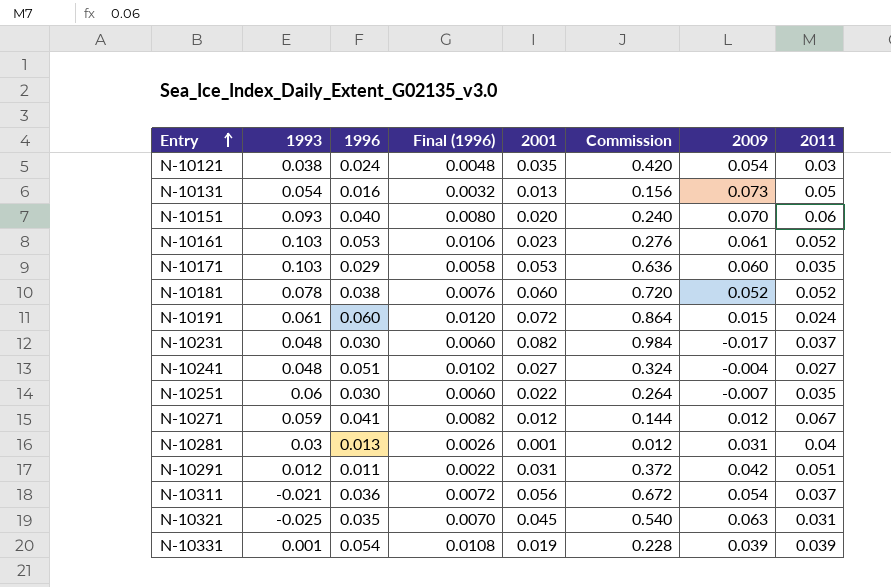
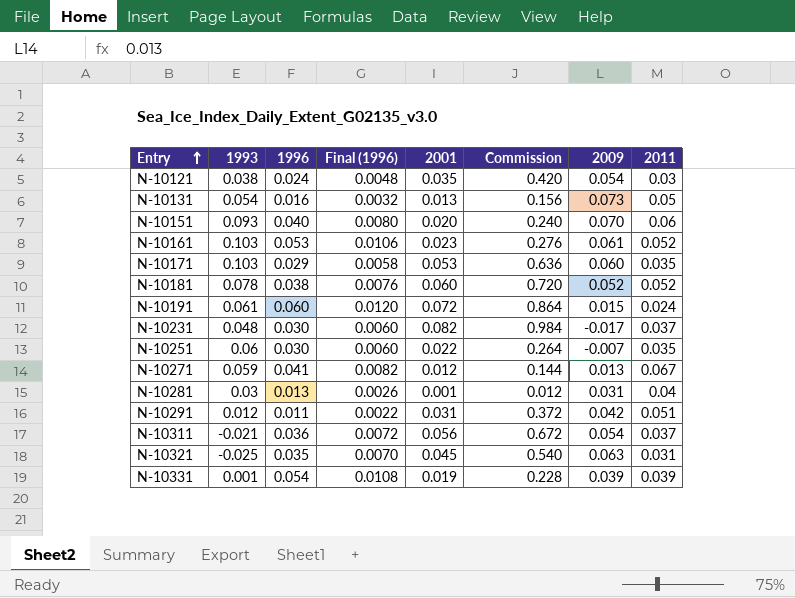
row N-10241: 0.048 | 0.051 | 0.0102 | 0.027 | 0.324 | -0.004 | 0.027 -> none
N-10271 | 2009: 0.012 -> 0.013

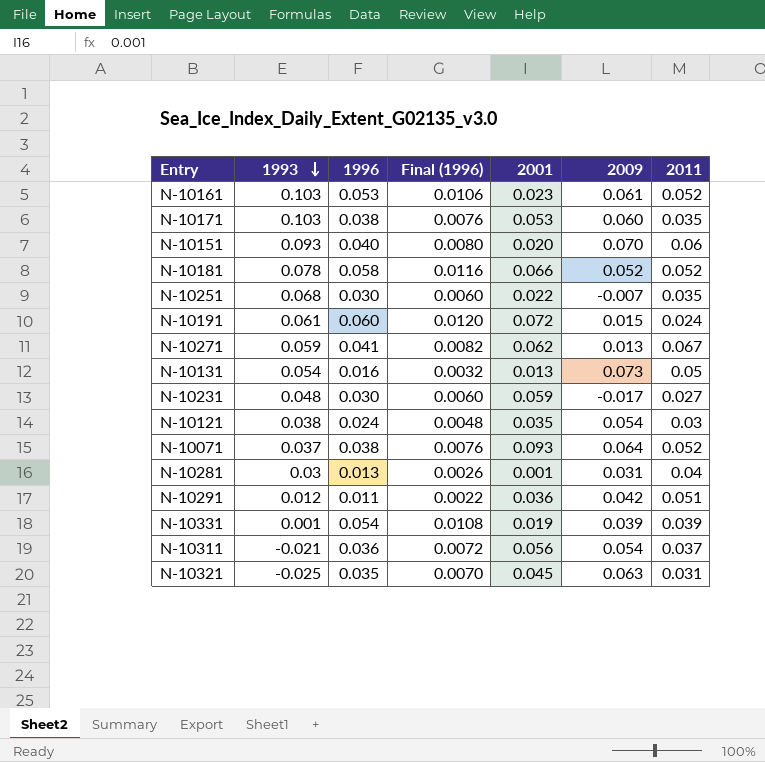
row order: Entry ascending -> 1993 descending
column Commission | formula: [2001] * 12 -> none
N-10171 | 1996: 0.029 -> 0.038
N-10171 | Final (1996): 0.0058 -> 0.0076
N-10181 | 1996: 0.038 -> 0.058
N-10181 | Final (1996): 0.0076 -> 0.0116
N-10181 | 2001: 0.060 -> 0.066
N-10251 | 1993: 0.06 -> 0.068
N-10271 | 2001: 0.012 -> 0.062
N-10231 | 2001: 0.082 -> 0.059
N-10231 | 2011: 0.037 -> 0.027
row N-10071: none -> 0.037 | 0.038 | 0.0076 | 0.093 | 0.064 | 0.052
N-10291 | 2001: 0.031 -> 0.036

